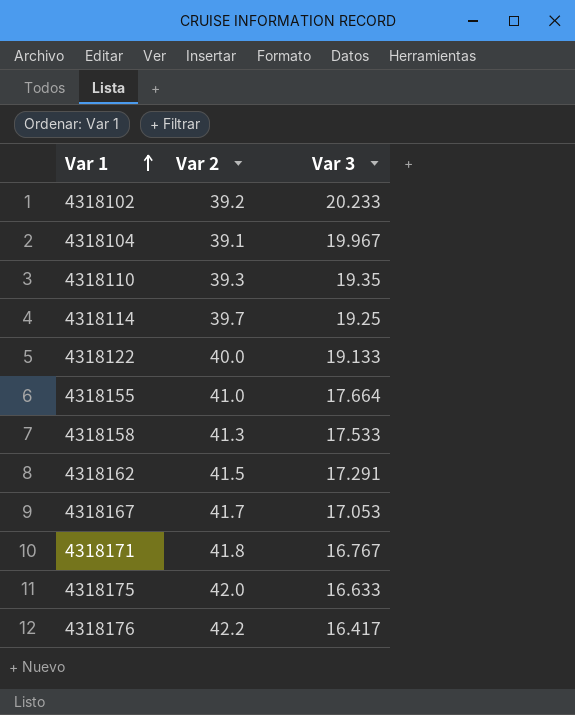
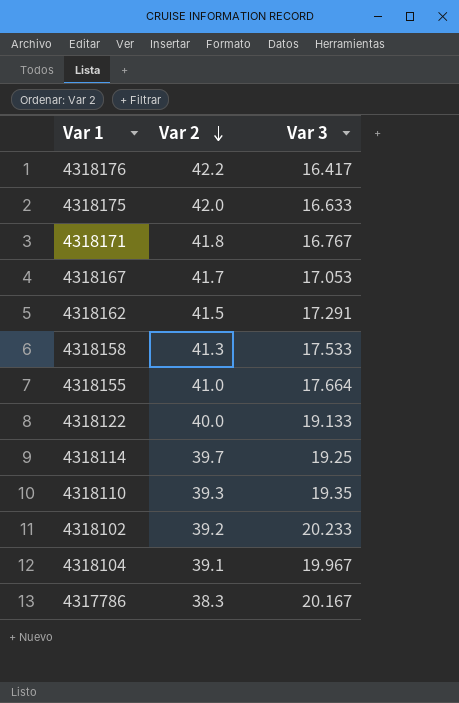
row order: Var 1 ascending -> Var 2 descending
row 4317786: none -> 38.3 | 20.167

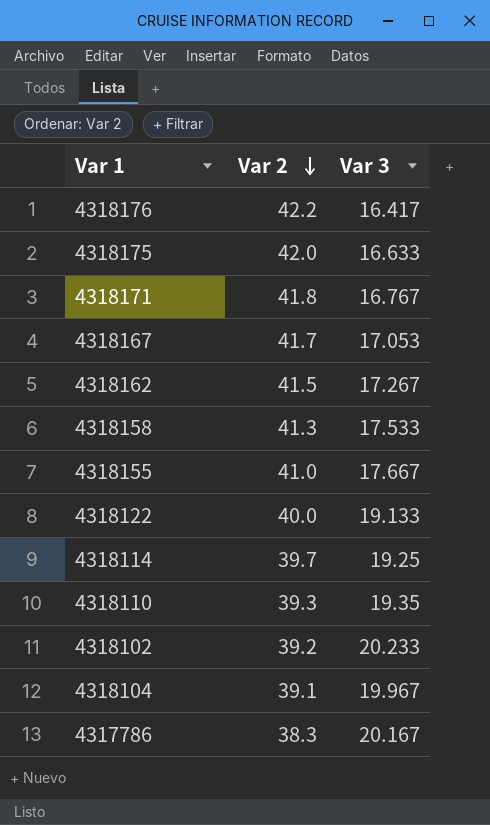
4318162 | Var 3: 17.291 -> 17.267
4318155 | Var 3: 17.664 -> 17.667

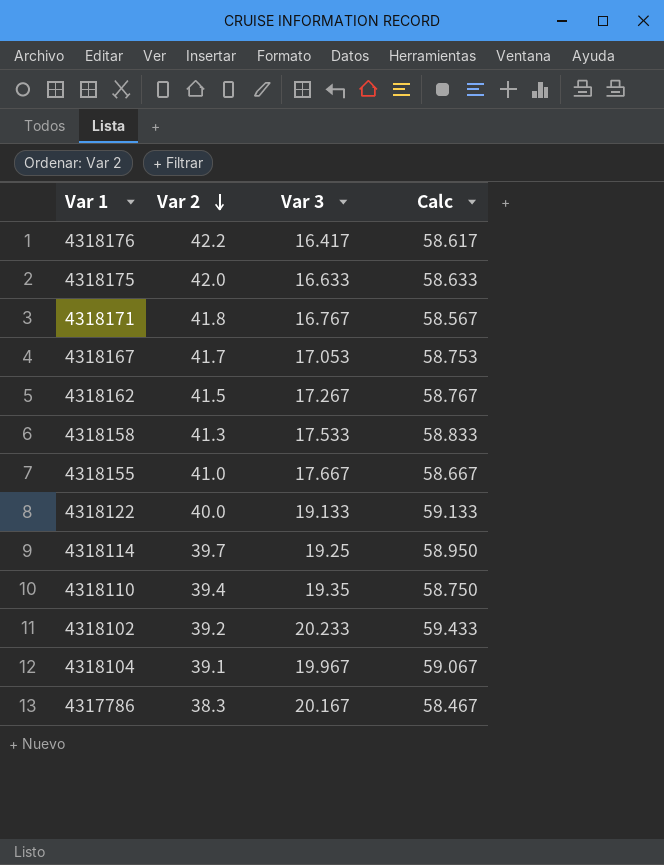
column Calc | formula: none -> [Var 2] + [Var 3]
4318110 | Var 2: 39.3 -> 39.4

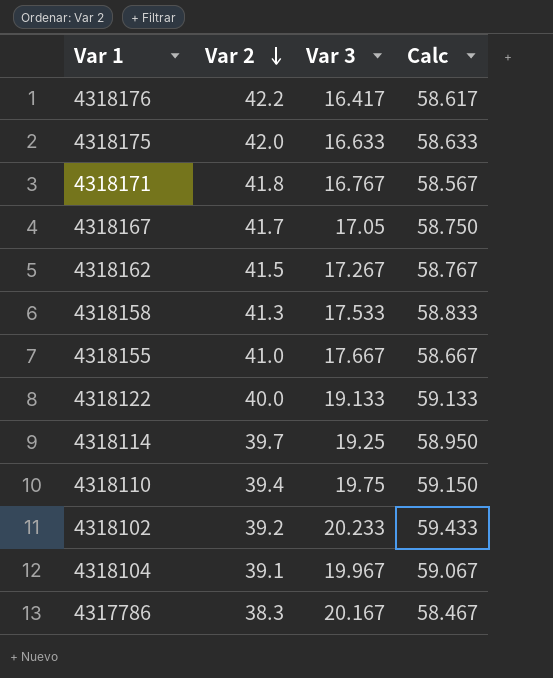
4318167 | Var 3: 17.053 -> 17.05
4318167 | Calc: 58.753 -> 58.750
4318110 | Var 3: 19.35 -> 19.75
4318110 | Calc: 58.750 -> 59.150

